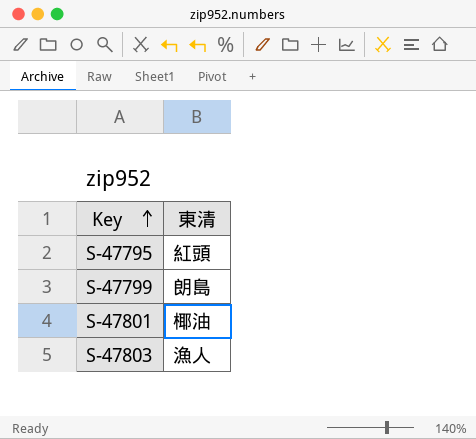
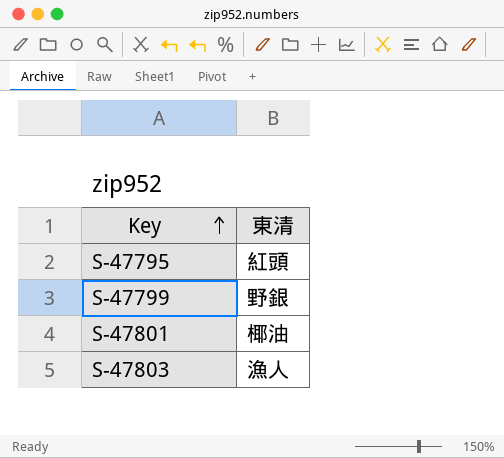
S-47799 | 東清: 朗島 -> 野銀

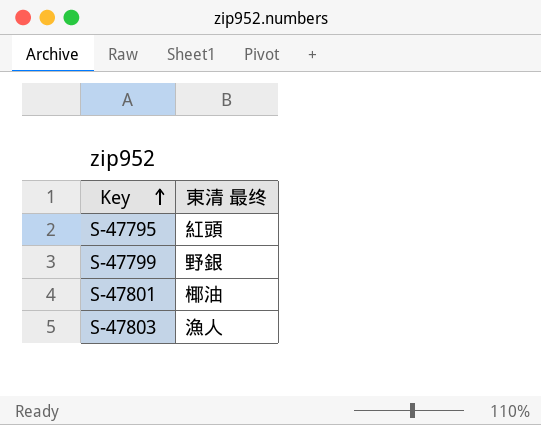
column name: 東清 -> 東清 最终

